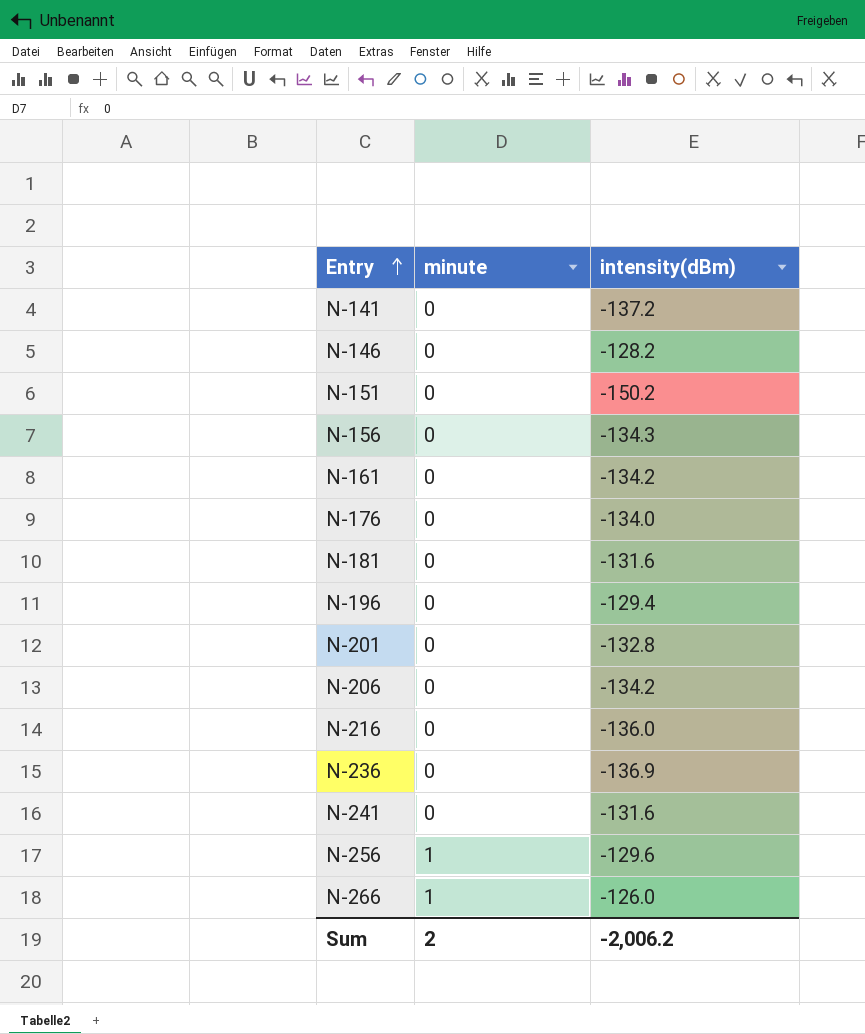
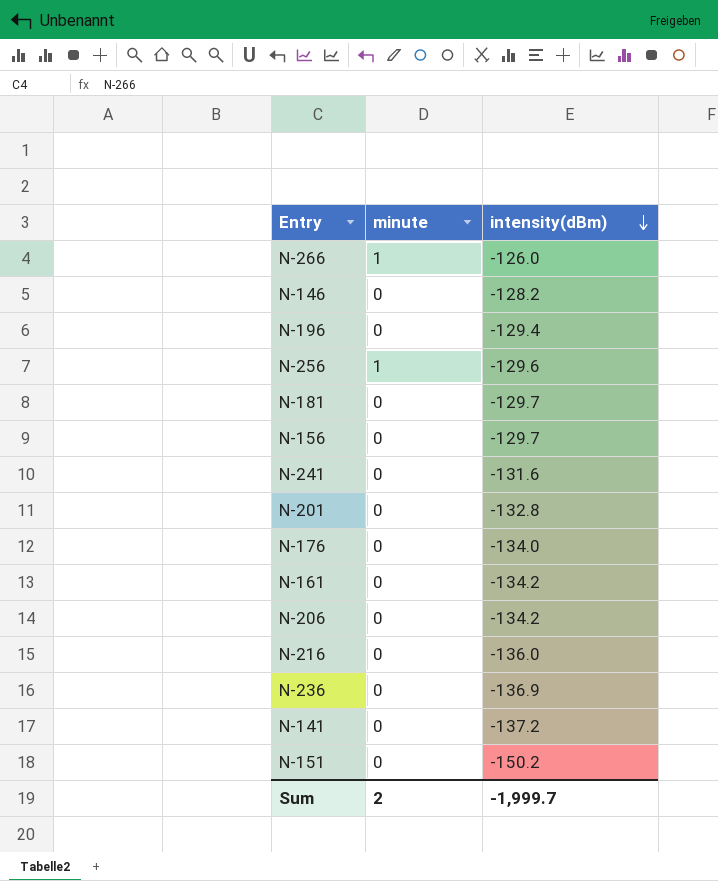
row order: Entry ascending -> intensity(dBm) descending
N-181 | intensity(dBm): -131.6 -> -129.7
N-156 | intensity(dBm): -134.3 -> -129.7
Sum | intensity(dBm): -2,006.2 -> -1,999.7

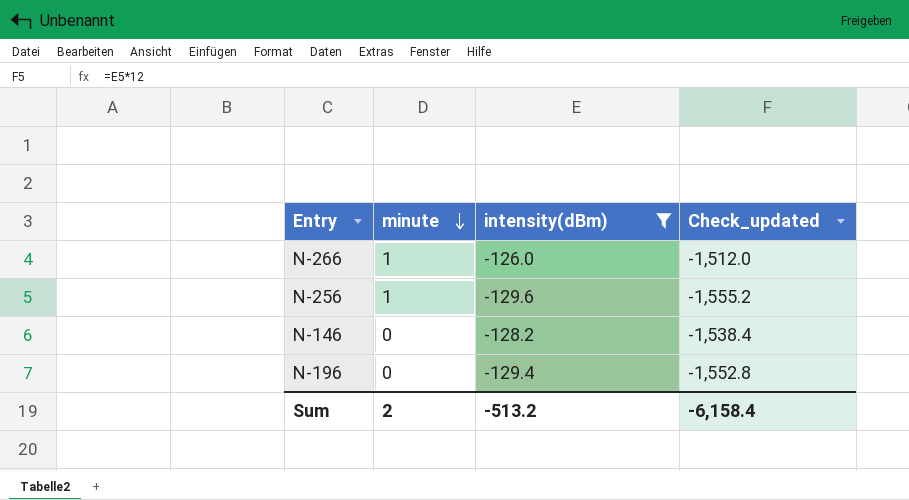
filter: none -> intensity(dBm) >= -129.6
row order: intensity(dBm) descending -> minute descending
column Check_updated | formula: none -> [intensity(dBm)] * 12
Sum | intensity(dBm): -1,999.7 -> -513.2

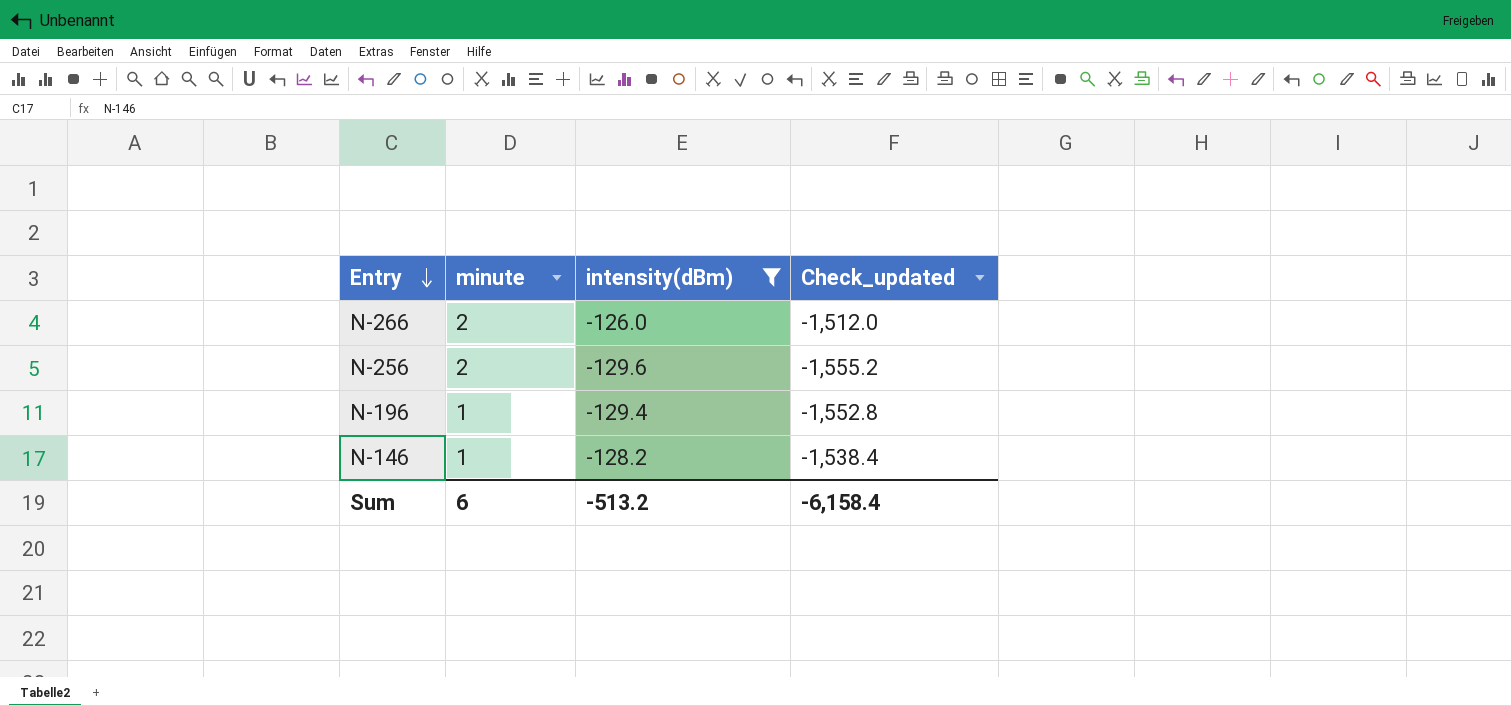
row order: minute descending -> Entry descending
N-266 | minute: 1 -> 2
N-256 | minute: 1 -> 2
N-196 | minute: 0 -> 1
N-146 | minute: 0 -> 1
Sum | minute: 2 -> 6

